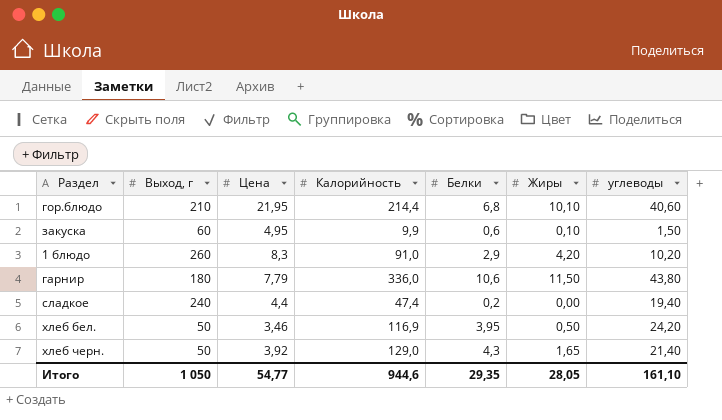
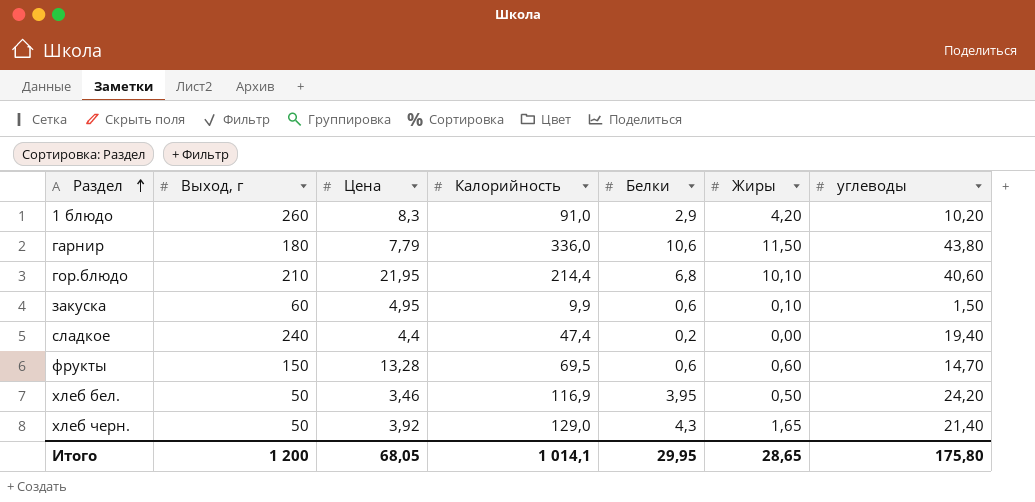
row order: none -> Раздел ascending
row фрукты: none -> 150 | 13,28 | 69,5 | 0,6 | 0,60 | 14,70
Итого | Выход, г: 1 050 -> 1 200
Итого | Цена: 54,77 -> 68,05
Итого | Калорийность: 944,6 -> 1 014,1
Итого | Белки: 29,35 -> 29,95
Итого | Жиры: 28,05 -> 28,65
Итого | углеводы: 161,10 -> 175,80

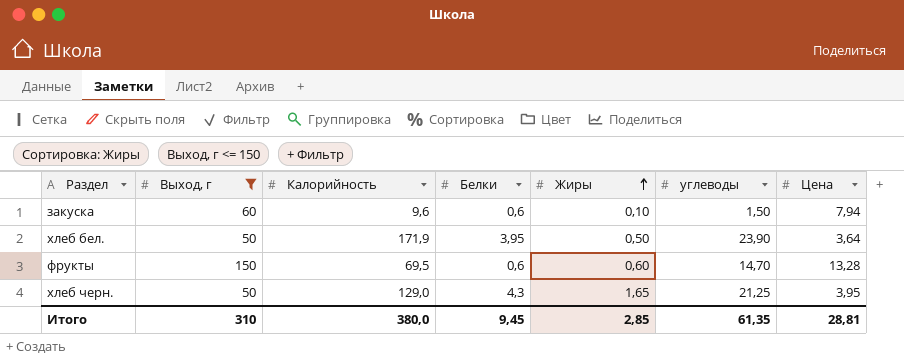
filter: none -> Выход, г <= 150
row order: Раздел ascending -> Жиры ascending
column Цена | position: 3 -> 7
закуска | Калорийность: 9,9 -> 9,6
закуска | Цена: 4,95 -> 7,94
хлеб бел. | Калорийность: 116,9 -> 171,9
хлеб бел. | углеводы: 24,20 -> 23,90
хлеб бел. | Цена: 3,46 -> 3,64
хлеб черн. | углеводы: 21,40 -> 21,25
хлеб черн. | Цена: 3,92 -> 3,95
Итого | Выход, г: 1 200 -> 310
Итого | Калорийность: 1 014,1 -> 380,0
Итого | Белки: 29,95 -> 9,45
Итого | Жиры: 28,65 -> 2,85
Итого | углеводы: 175,80 -> 61,35
Итого | Цена: 68,05 -> 28,81

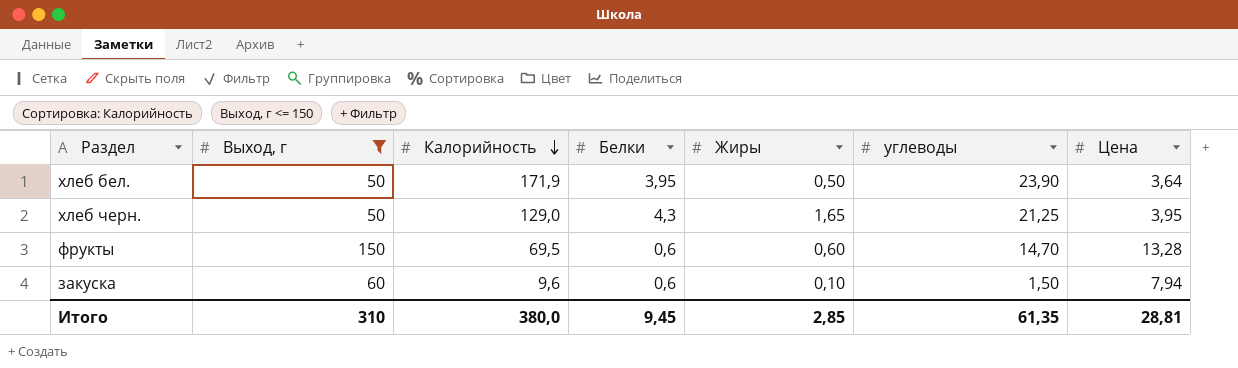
row order: Жиры ascending -> Калорийность descending

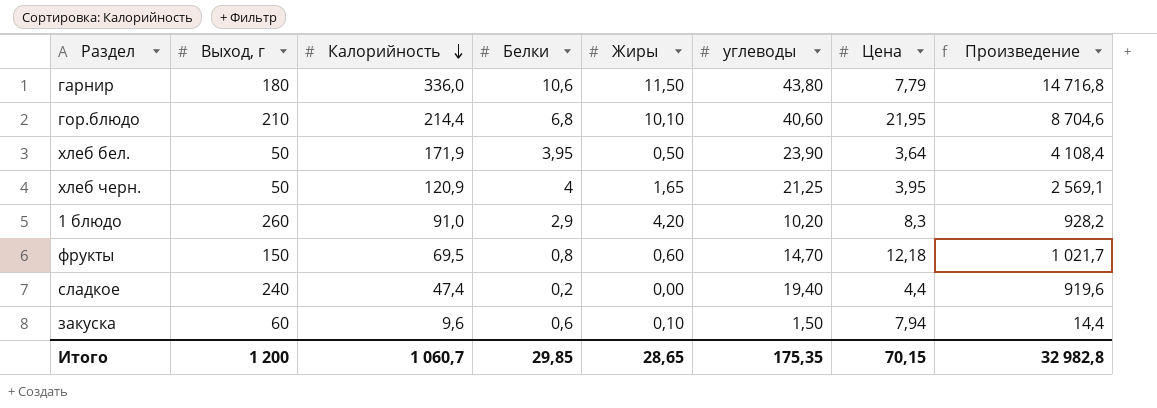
filter: Выход, г <= 150 -> none
column Произведение | formula: none -> [Калорийность] * [углеводы]
хлеб черн. | Калорийность: 129,0 -> 120,9
хлеб черн. | Белки: 4,3 -> 4
фрукты | Белки: 0,6 -> 0,8
фрукты | Цена: 13,28 -> 12,18
Итого | Выход, г: 310 -> 1 200
Итого | Калорийность: 380,0 -> 1 060,7
Итого | Белки: 9,45 -> 29,85
Итого | Жиры: 2,85 -> 28,65
Итого | углеводы: 61,35 -> 175,35
Итого | Цена: 28,81 -> 70,15

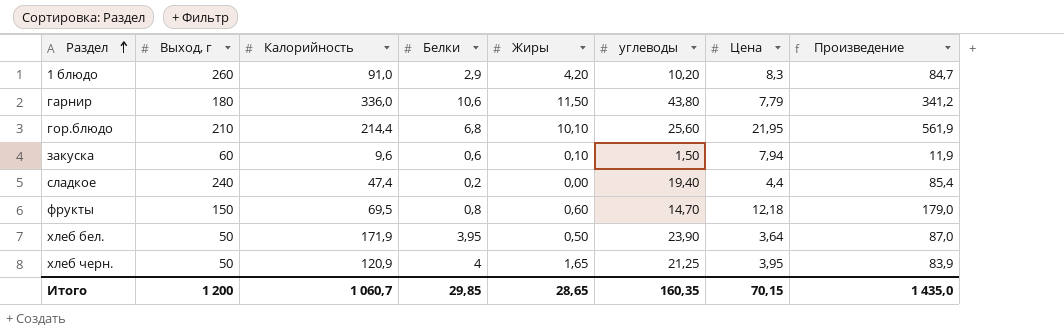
row order: Калорийность descending -> Раздел ascending
column Произведение | formula: [Калорийность] * [углеводы] -> [углеводы] * [Цена]
гор.блюдо | углеводы: 40,60 -> 25,60
Итого | углеводы: 175,35 -> 160,35
Итого | Произведение: 32 982,8 -> 1 435,0

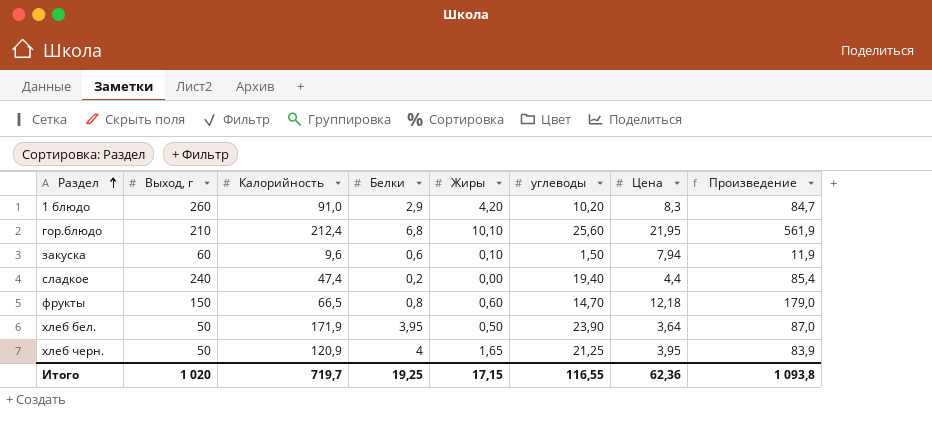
row гарнир: 180 | 336,0 | 10,6 | 11,50 | 43,80 | 7,79 | 341,2 -> none
гор.блюдо | Калорийность: 214,4 -> 212,4
фрукты | Калорийность: 69,5 -> 66,5
Итого | Выход, г: 1 200 -> 1 020
Итого | Калорийность: 1 060,7 -> 719,7
Итого | Белки: 29,85 -> 19,25
Итого | Жиры: 28,65 -> 17,15
Итого | углеводы: 160,35 -> 116,55
Итого | Цена: 70,15 -> 62,36
Итого | Произведение: 1 435,0 -> 1 093,8

